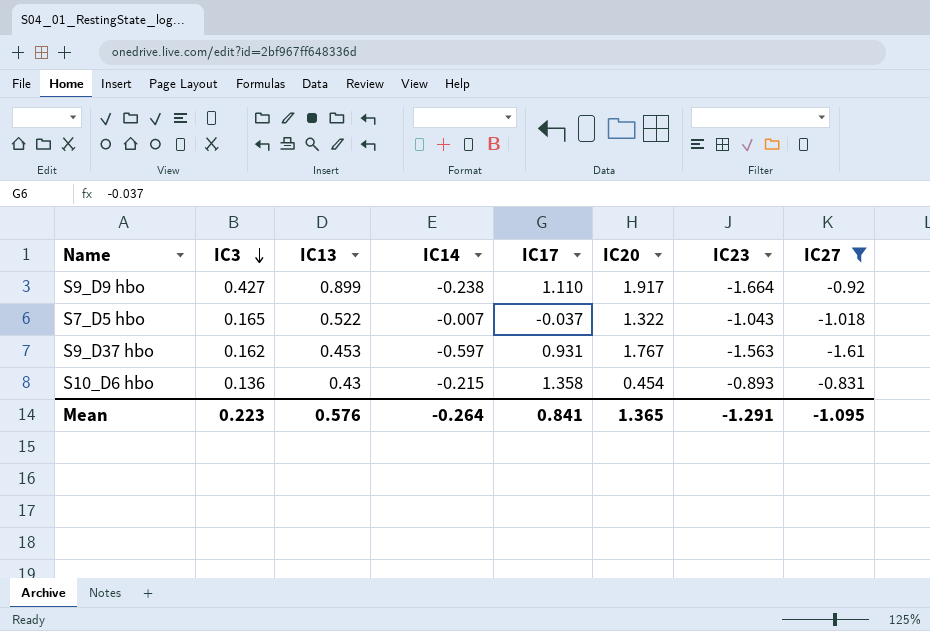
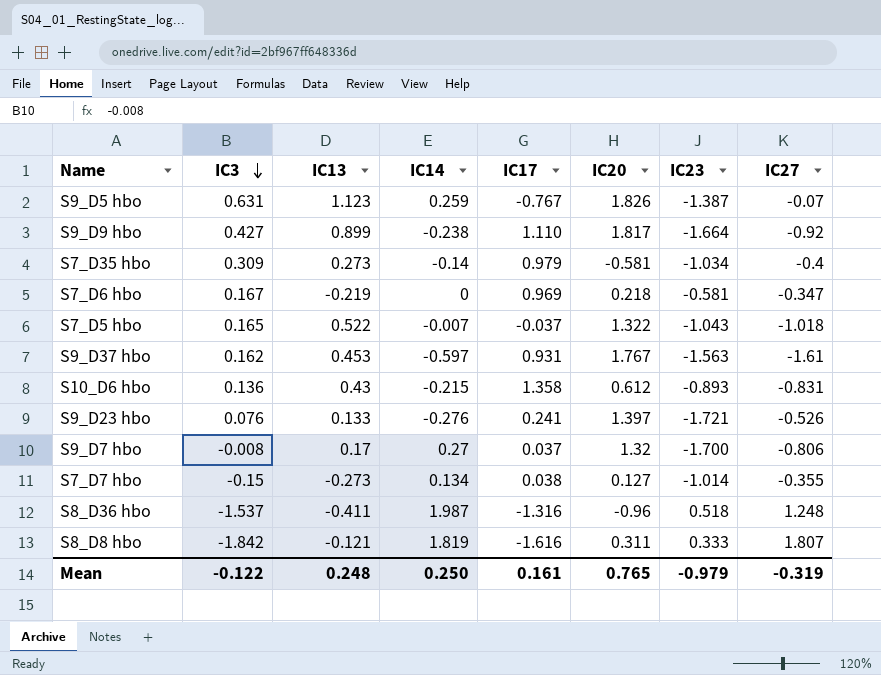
filter: IC27 <= -0.831 -> none
S9_D9 hbo | IC20: 1.917 -> 1.817
S10_D6 hbo | IC20: 0.454 -> 0.612
Mean | IC3: 0.223 -> -0.122
Mean | IC13: 0.576 -> 0.248
Mean | IC14: -0.264 -> 0.250
Mean | IC17: 0.841 -> 0.161
Mean | IC20: 1.365 -> 0.765
Mean | IC23: -1.291 -> -0.979
Mean | IC27: -1.095 -> -0.319

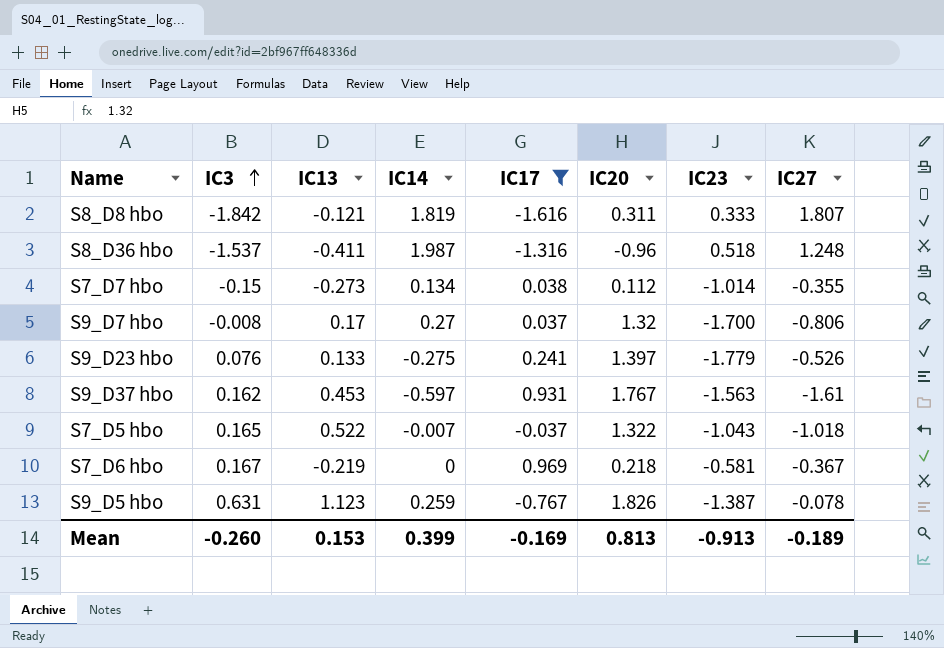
filter: none -> IC17 <= 0.969
row order: IC3 descending -> IC3 ascending
S7_D7 hbo | IC20: 0.127 -> 0.112
S9_D23 hbo | IC14: -0.276 -> -0.275
S9_D23 hbo | IC23: -1.721 -> -1.779
S7_D6 hbo | IC27: -0.347 -> -0.367
S9_D5 hbo | IC27: -0.07 -> -0.078
Mean | IC3: -0.122 -> -0.260
Mean | IC13: 0.248 -> 0.153
Mean | IC14: 0.250 -> 0.399
Mean | IC17: 0.161 -> -0.169
Mean | IC20: 0.765 -> 0.813
Mean | IC23: -0.979 -> -0.913
Mean | IC27: -0.319 -> -0.189

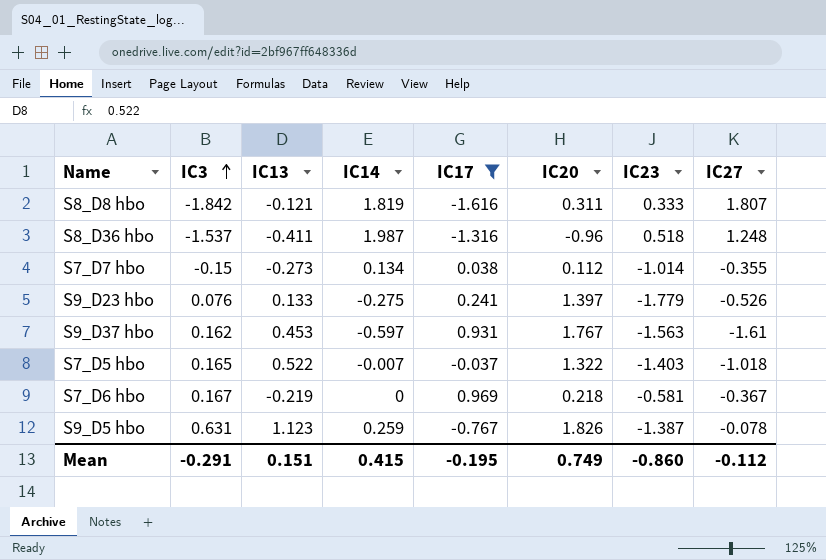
row S9_D7 hbo: -0.008 | 0.17 | 0.27 | 0.037 | 1.32 | -1.700 | -0.806 -> none
S7_D5 hbo | IC23: -1.043 -> -1.403
Mean | IC3: -0.260 -> -0.291
Mean | IC13: 0.153 -> 0.151
Mean | IC14: 0.399 -> 0.415
Mean | IC17: -0.169 -> -0.195
Mean | IC20: 0.813 -> 0.749
Mean | IC23: -0.913 -> -0.860
Mean | IC27: -0.189 -> -0.112

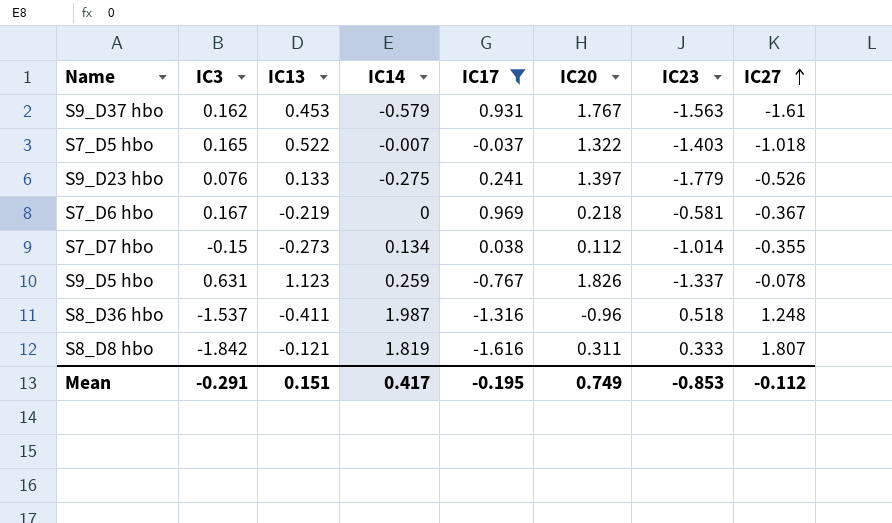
row order: IC3 ascending -> IC27 ascending
S9_D37 hbo | IC14: -0.597 -> -0.579
S9_D5 hbo | IC23: -1.387 -> -1.337
Mean | IC14: 0.415 -> 0.417
Mean | IC23: -0.860 -> -0.853

